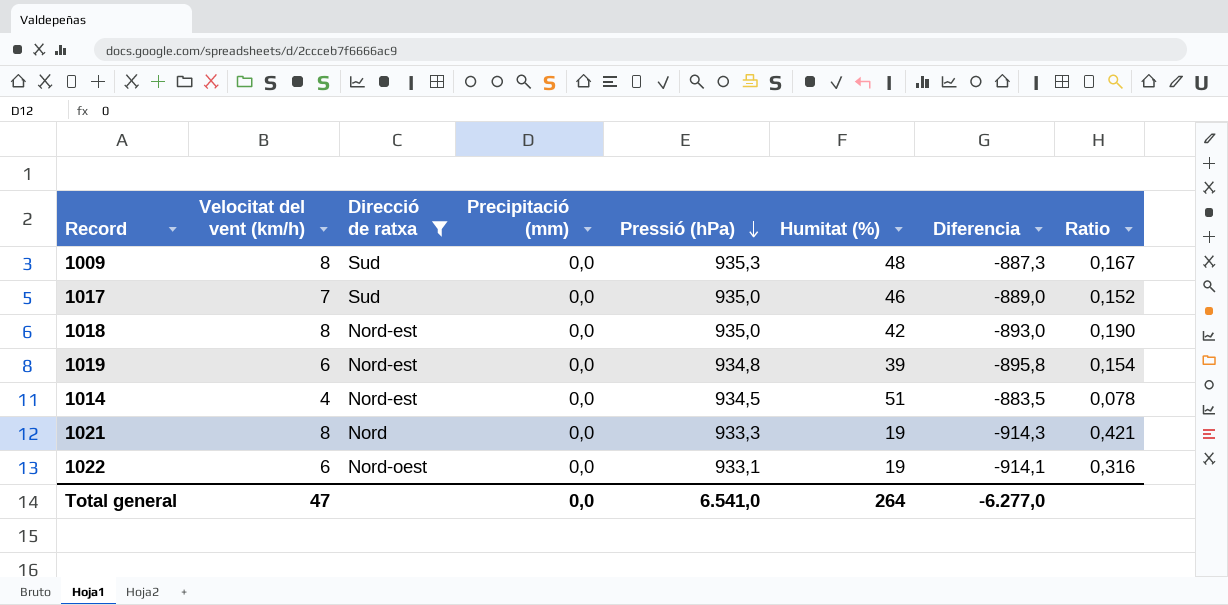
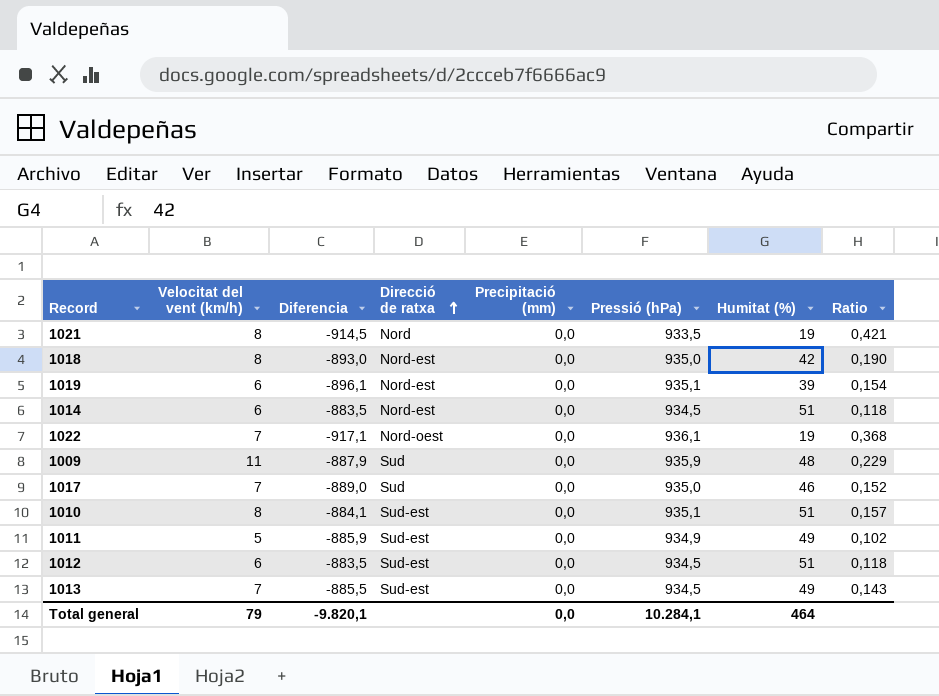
filter: Direcció de ratxa != Sud-est -> none
row order: Pressió (hPa) descending -> Direcció de ratxa ascending
column Diferencia | position: 7 -> 3
1021 | Diferencia: -914,3 -> -914,5
1021 | Pressió (hPa): 933,3 -> 933,5
1019 | Diferencia: -895,8 -> -896,1
1019 | Pressió (hPa): 934,8 -> 935,1
1014 | Velocitat del vent (km/h): 4 -> 6
1014 | Ratio: 0,078 -> 0,118
1022 | Velocitat del vent (km/h): 6 -> 7
1022 | Diferencia: -914,1 -> -917,1
1022 | Pressió (hPa): 933,1 -> 936,1
1022 | Ratio: 0,316 -> 0,368
1009 | Velocitat del vent (km/h): 8 -> 11
1009 | Diferencia: -887,3 -> -887,9
1009 | Pressió (hPa): 935,3 -> 935,9
1009 | Ratio: 0,167 -> 0,229
Total general | Velocitat del vent (km/h): 47 -> 79
Total general | Diferencia: -6.277,0 -> -9.820,1
Total general | Pressió (hPa): 6.541,0 -> 10.284,1
Total general | Humitat (%): 264 -> 464

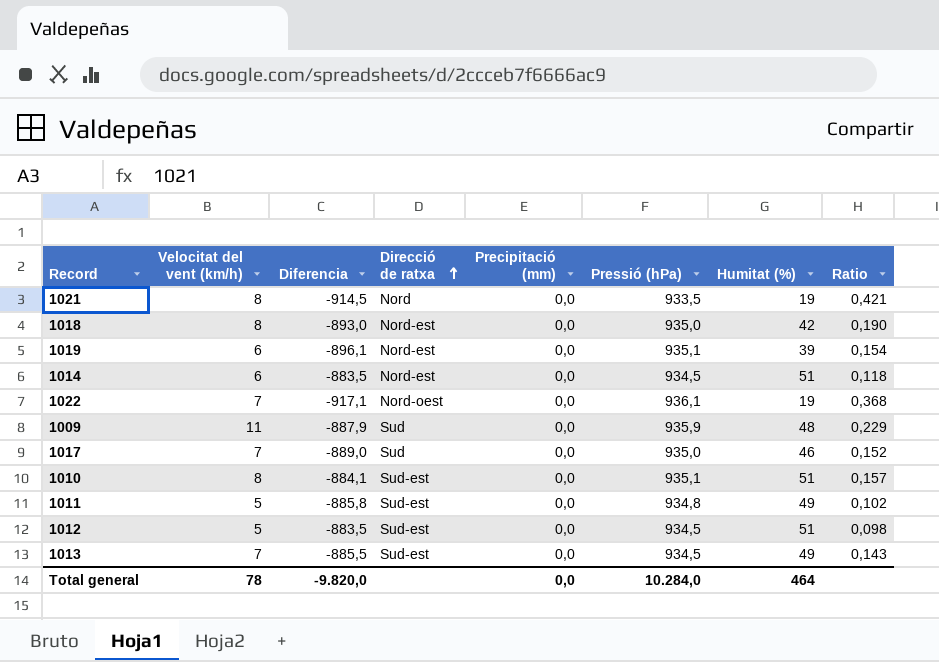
1011 | Diferencia: -885,9 -> -885,8
1011 | Pressió (hPa): 934,9 -> 934,8
1012 | Velocitat del vent (km/h): 6 -> 5
1012 | Ratio: 0,118 -> 0,098
Total general | Velocitat del vent (km/h): 79 -> 78
Total general | Diferencia: -9.820,1 -> -9.820,0
Total general | Pressió (hPa): 10.284,1 -> 10.284,0

